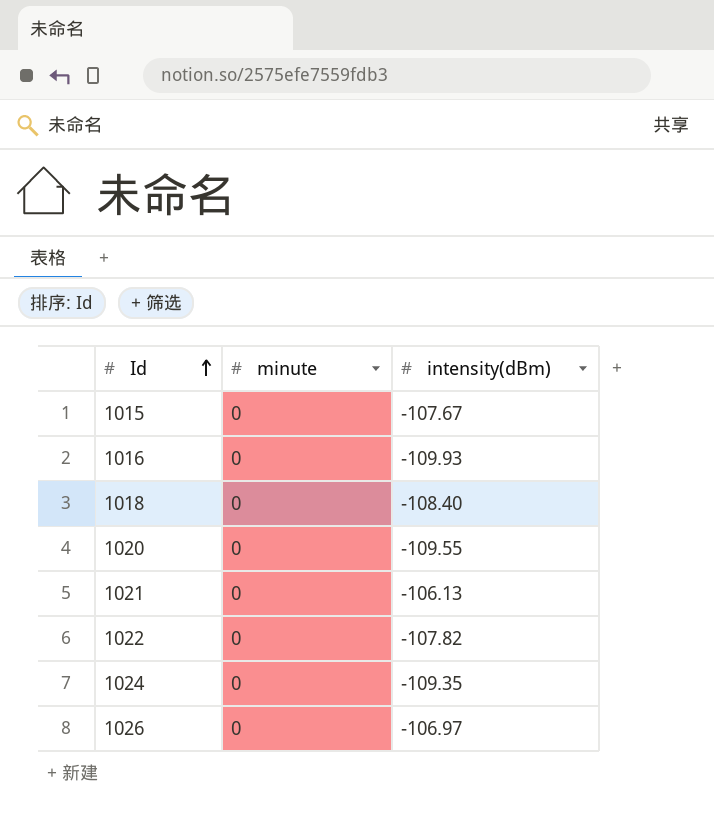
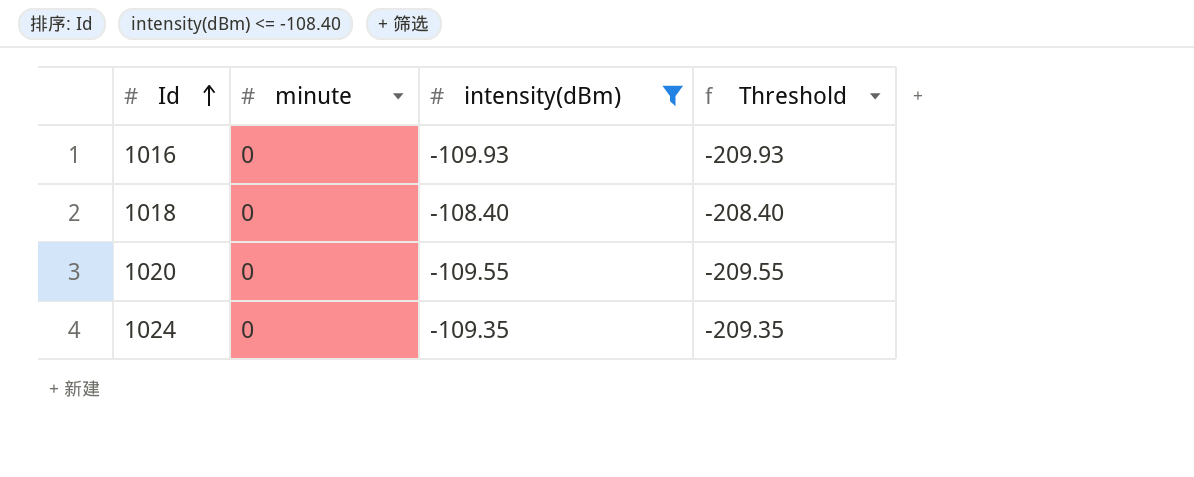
filter: none -> intensity(dBm) <= -108.40
column Threshold | formula: none -> [intensity(dBm)] - 100

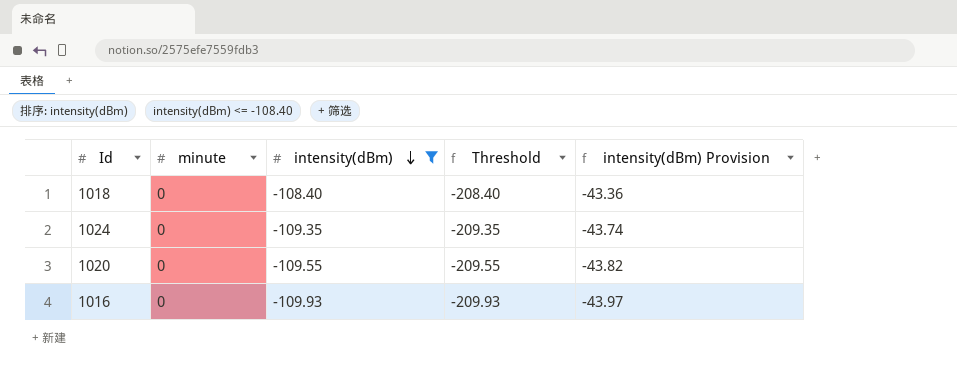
row order: Id ascending -> intensity(dBm) descending
column intensity(dBm) Provision | formula: none -> [intensity(dBm)] * 0.4

